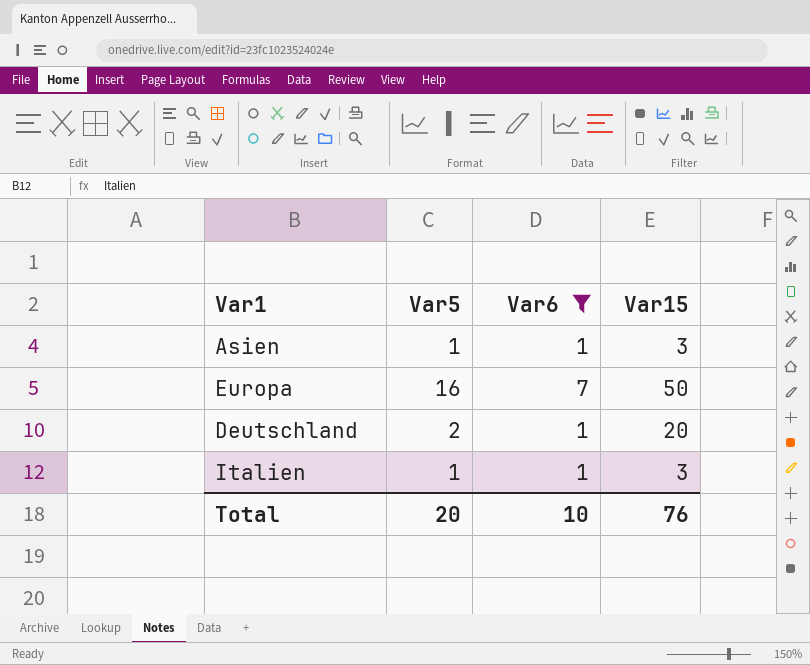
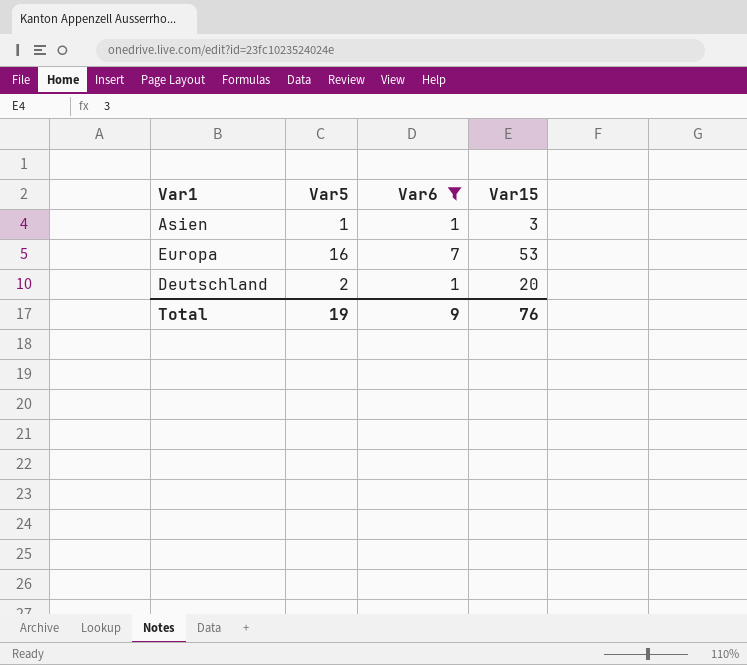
row Italien: 1 | 1 | 3 -> none
Europa | Var15: 50 -> 53
Total | Var5: 20 -> 19
Total | Var6: 10 -> 9

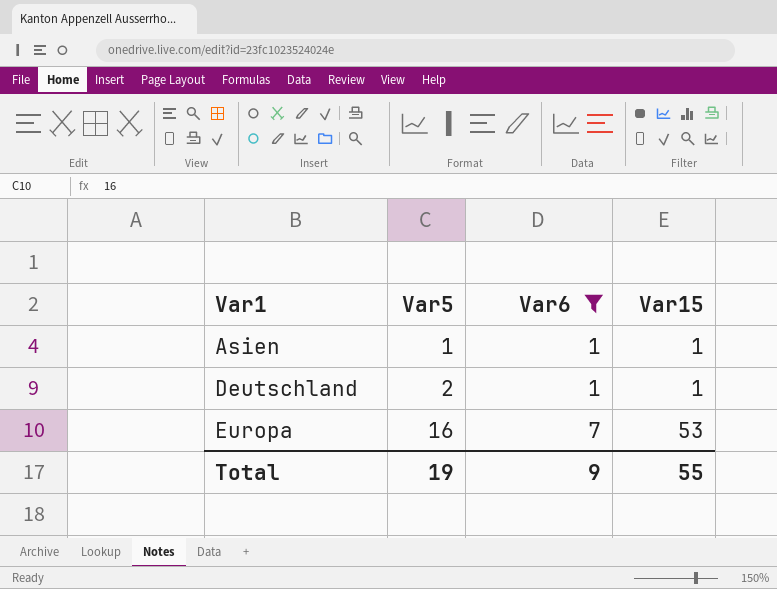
row order: none -> Var1 ascending
Asien | Var15: 3 -> 1
Deutschland | Var15: 20 -> 1
Total | Var15: 76 -> 55

